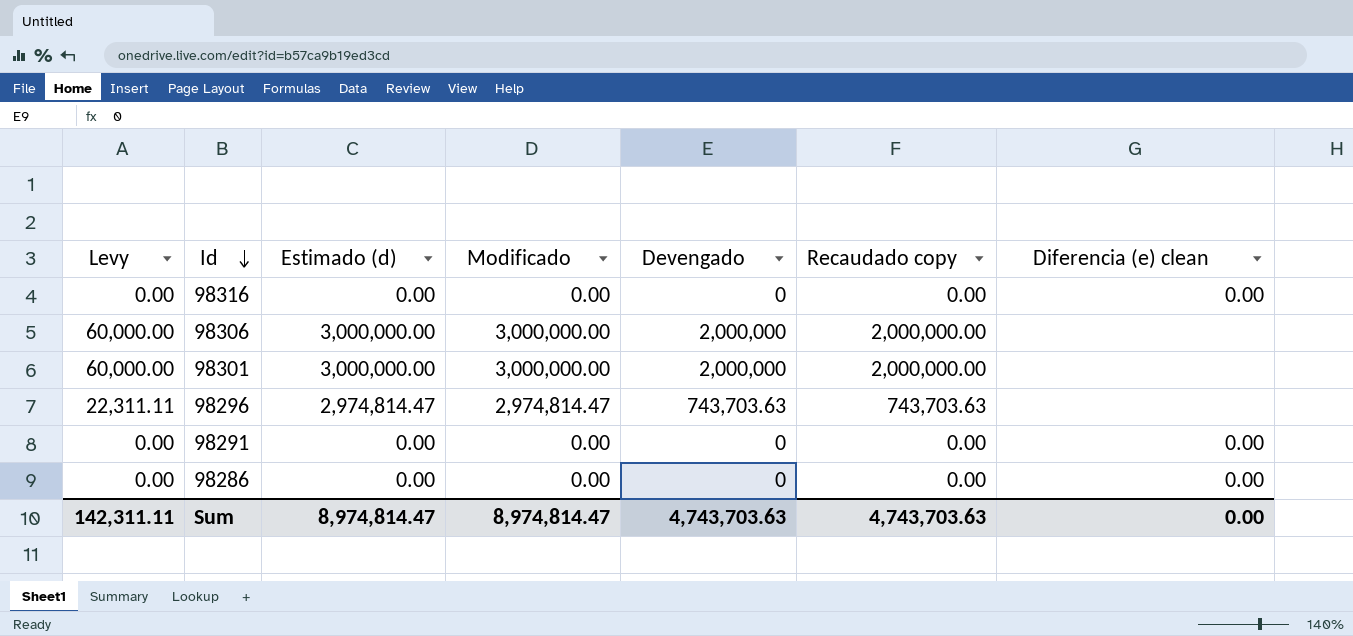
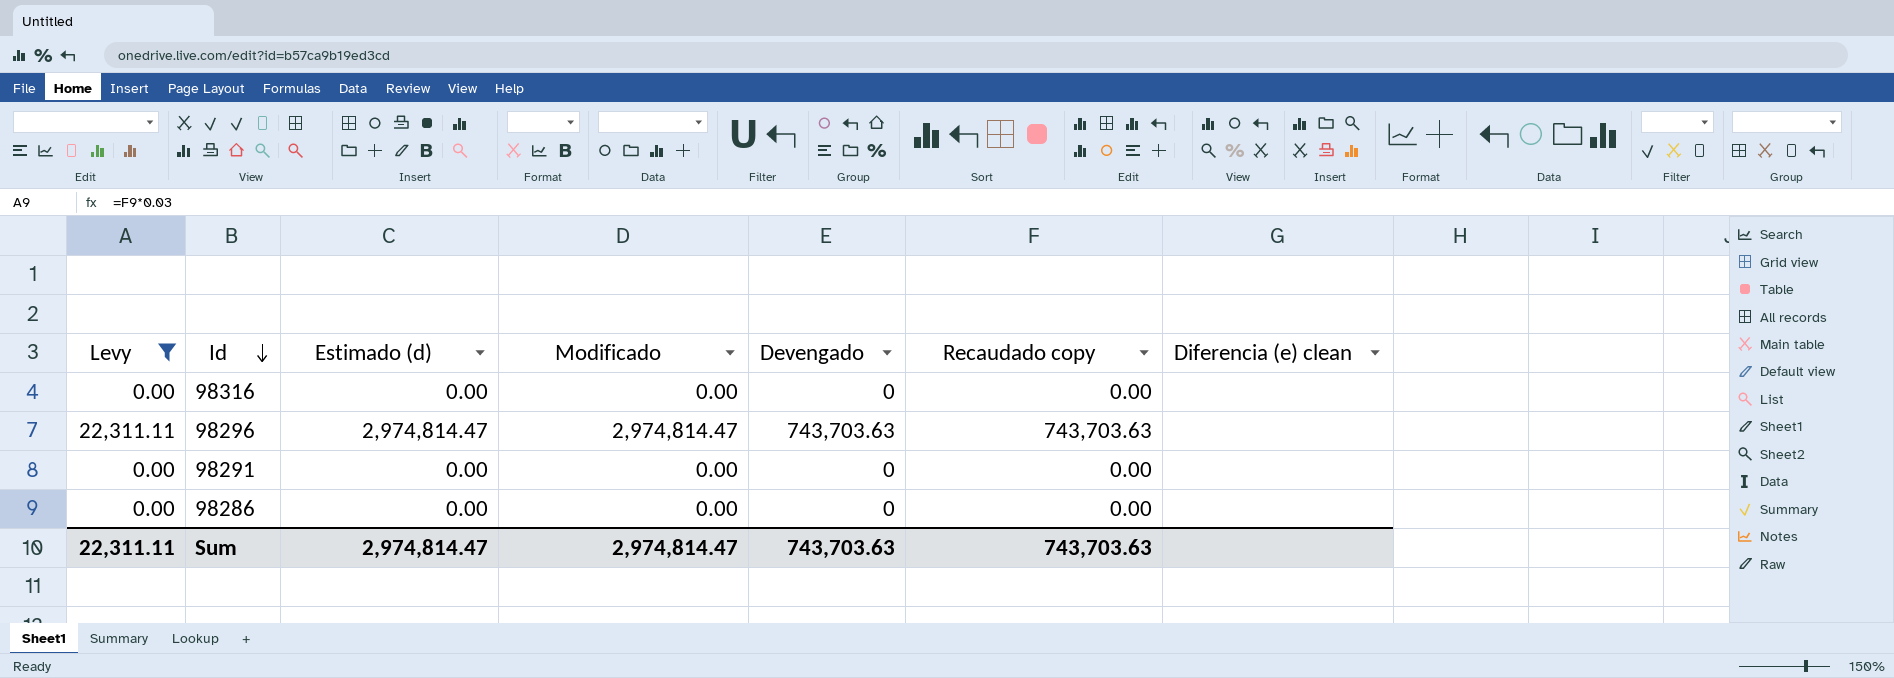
filter: none -> Levy != 60,000.00
98316 | Diferencia (e) clean: 0.00 -> none
98291 | Diferencia (e) clean: 0.00 -> none
98286 | Diferencia (e) clean: 0.00 -> none
Sum | Levy: 142,311.11 -> 22,311.11
Sum | Estimado (d): 8,974,814.47 -> 2,974,814.47
Sum | Modificado: 8,974,814.47 -> 2,974,814.47
Sum | Devengado: 4,743,703.63 -> 743,703.63
Sum | Recaudado copy: 4,743,703.63 -> 743,703.63
Sum | Diferencia (e) clean: 0.00 -> none

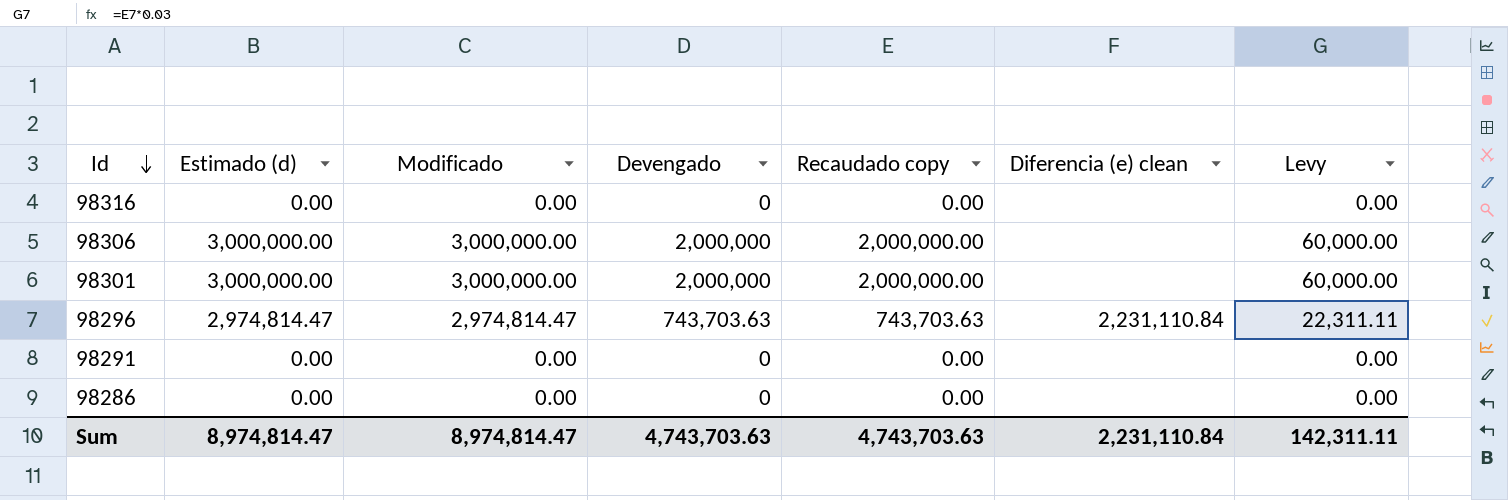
filter: Levy != 60,000.00 -> none
column Levy | position: 1 -> 7
98296 | Diferencia (e) clean: none -> 2,231,110.84
Sum | Estimado (d): 2,974,814.47 -> 8,974,814.47
Sum | Modificado: 2,974,814.47 -> 8,974,814.47
Sum | Devengado: 743,703.63 -> 4,743,703.63
Sum | Recaudado copy: 743,703.63 -> 4,743,703.63
Sum | Diferencia (e) clean: none -> 2,231,110.84
Sum | Levy: 22,311.11 -> 142,311.11

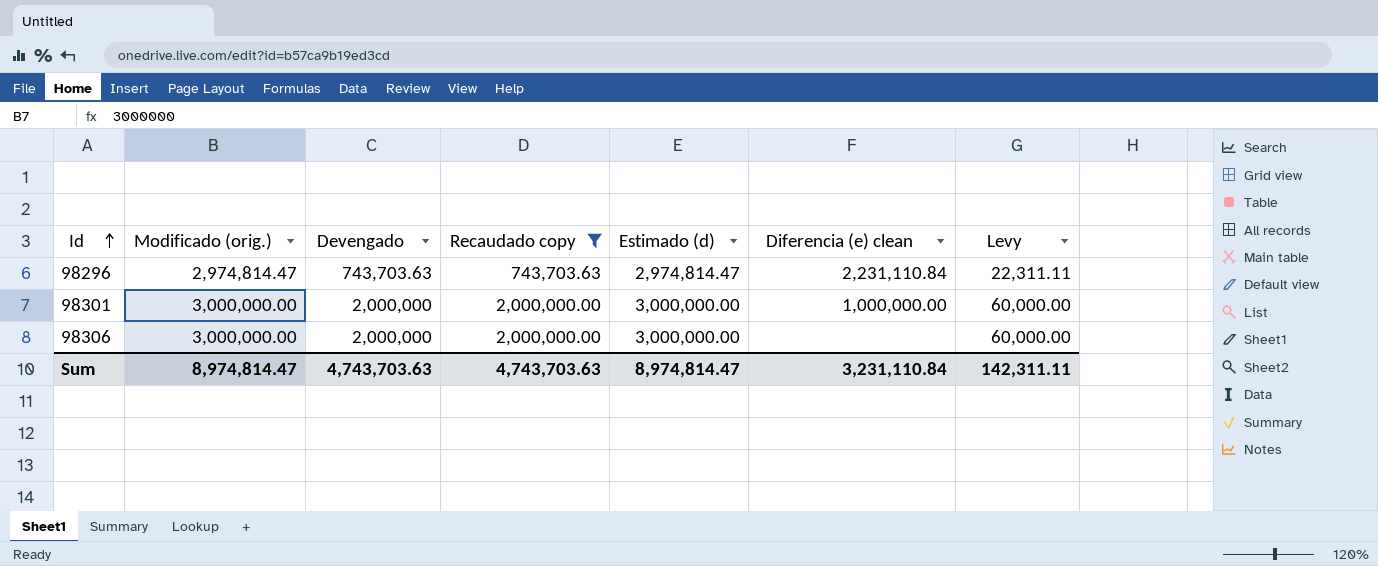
filter: none -> Recaudado copy != 0.00
row order: Id descending -> Id ascending
column name: Modificado -> Modificado (orig.)
column Estimado (d) | position: 2 -> 5
98301 | Diferencia (e) clean: none -> 1,000,000.00
Sum | Diferencia (e) clean: 2,231,110.84 -> 3,231,110.84

